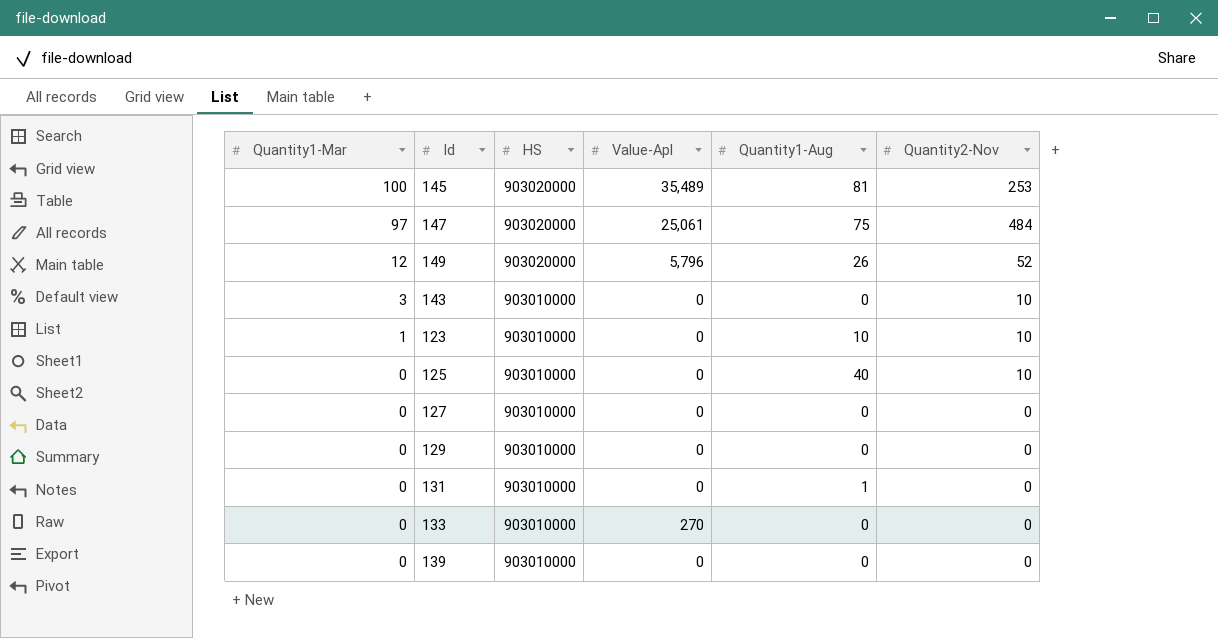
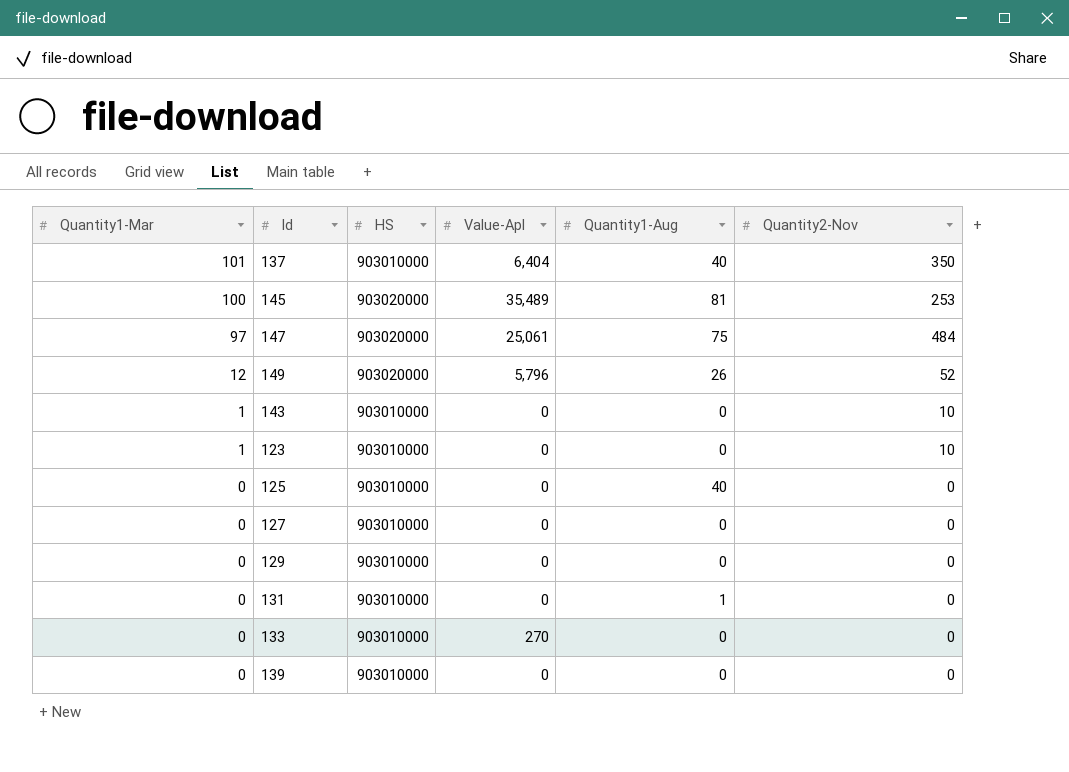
row 137: none -> 101 | 903010000 | 6,404 | 40 | 350
143 | Quantity1-Mar: 3 -> 1
123 | Quantity1-Aug: 10 -> 0
125 | Quantity2-Nov: 10 -> 0

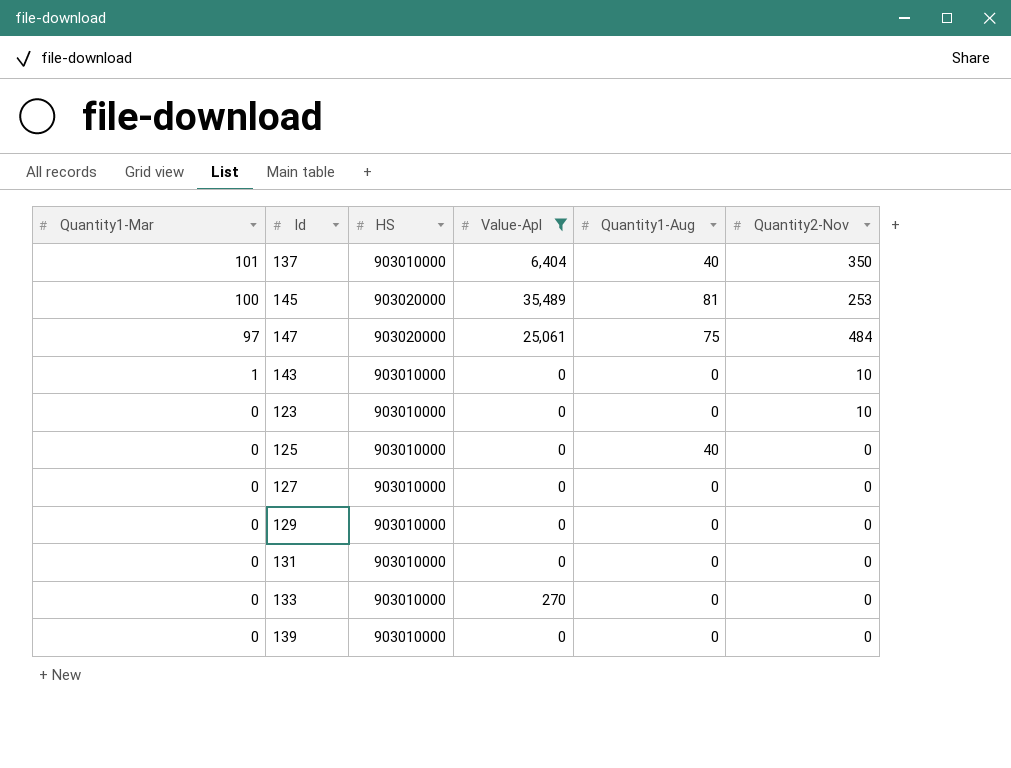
filter: none -> Value-Apl != 5,796
123 | Quantity1-Mar: 1 -> 0
131 | Quantity1-Aug: 1 -> 0

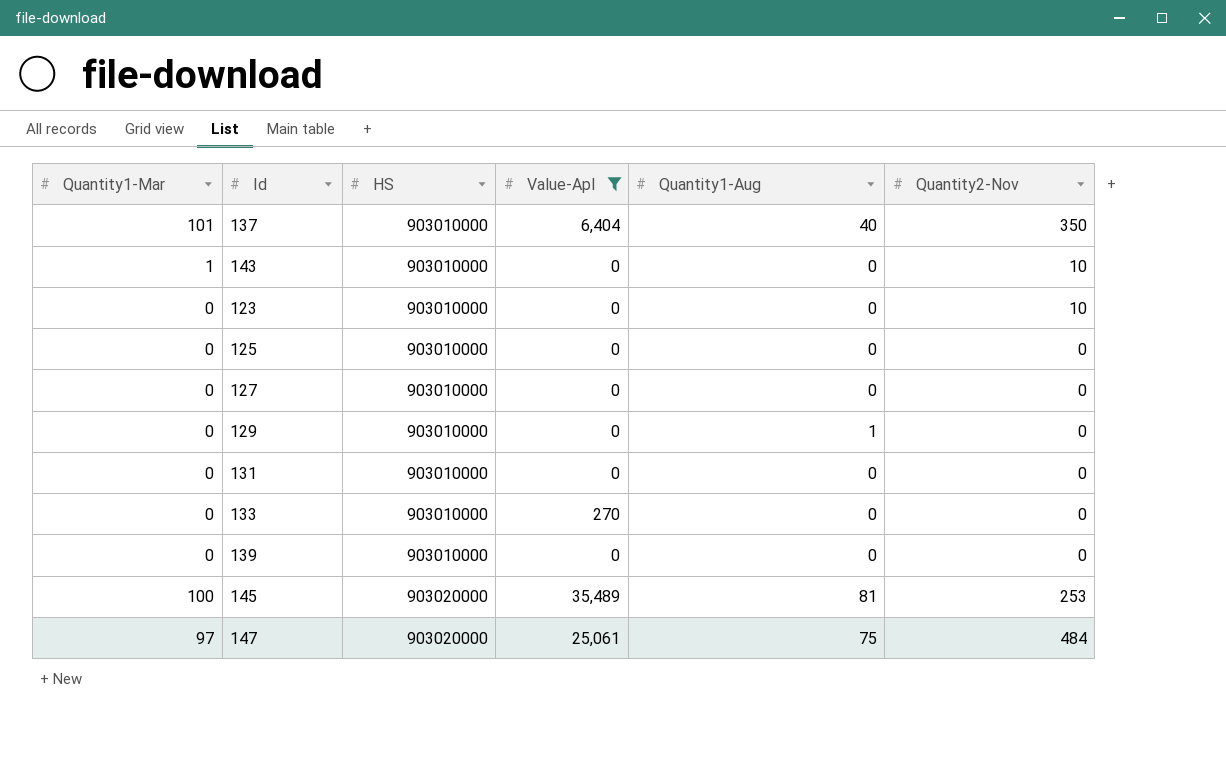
row order: Quantity1-Mar descending -> HS ascending
125 | Quantity1-Aug: 40 -> 0
129 | Quantity1-Aug: 0 -> 1

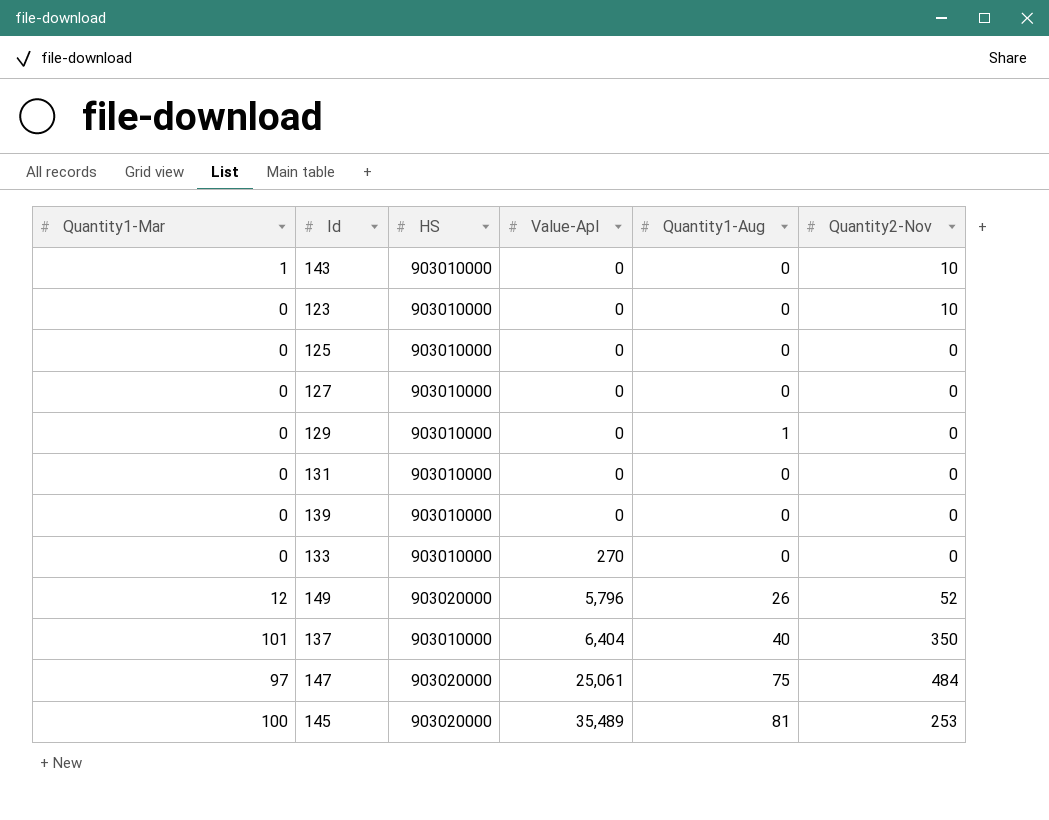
filter: Value-Apl != 5,796 -> none
row order: HS ascending -> Value-Apl ascending

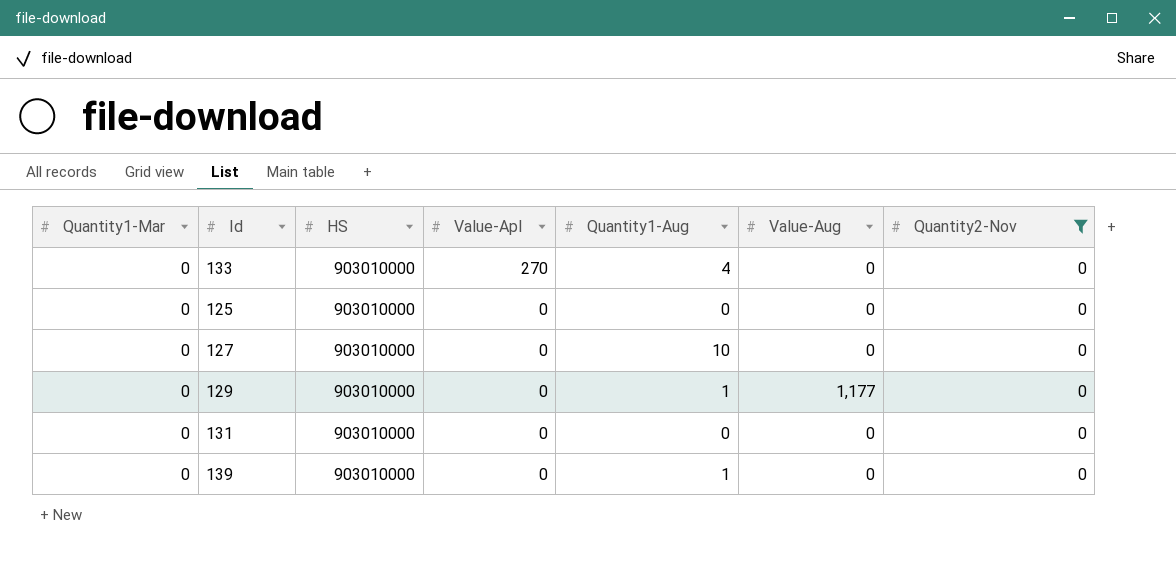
filter: none -> Quantity2-Nov = 0
row order: Value-Apl ascending -> Value-Apl descending
column Value-Aug | position: none -> 6
133 | Quantity1-Aug: 0 -> 4
127 | Quantity1-Aug: 0 -> 10
139 | Quantity1-Aug: 0 -> 1

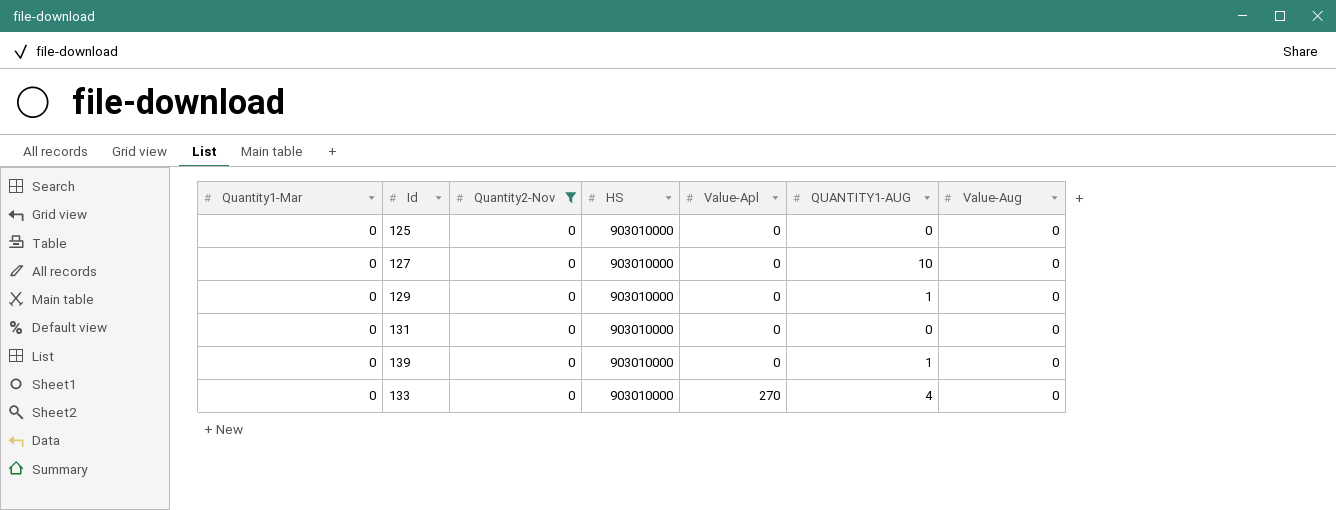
row order: Value-Apl descending -> Value-Apl ascending
column Quantity2-Nov | position: 7 -> 3
column name: Quantity1-Aug -> QUANTITY1-AUG
129 | Value-Aug: 1,177 -> 0

